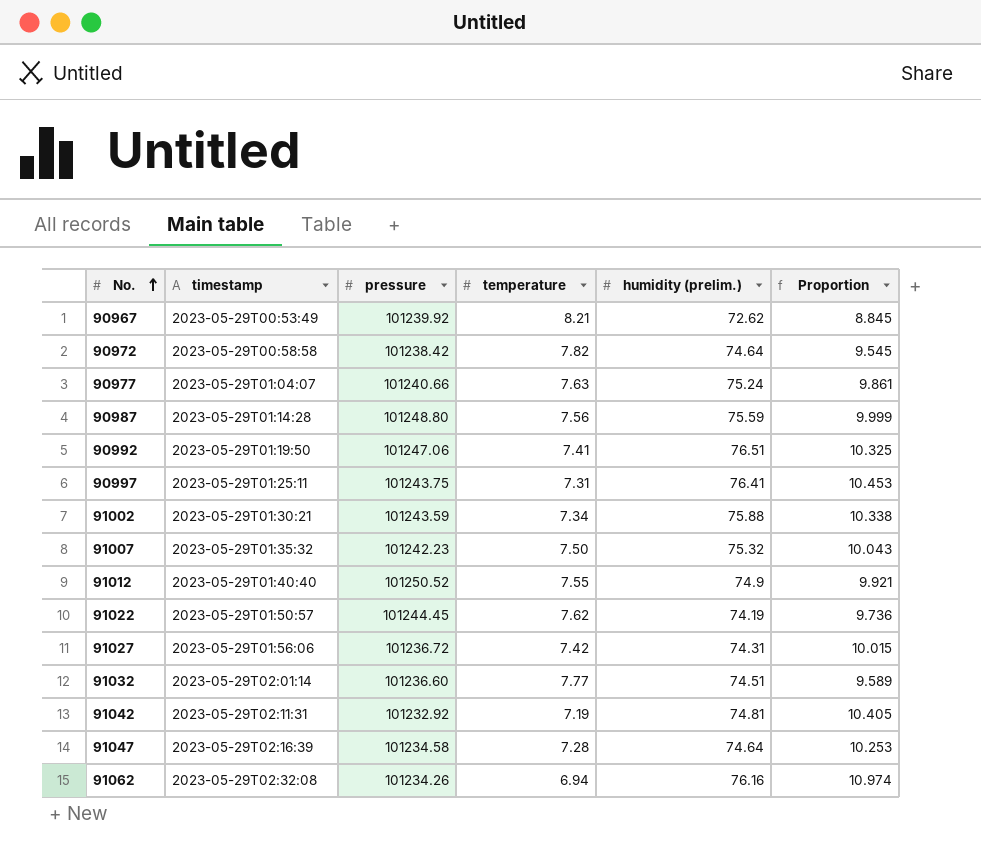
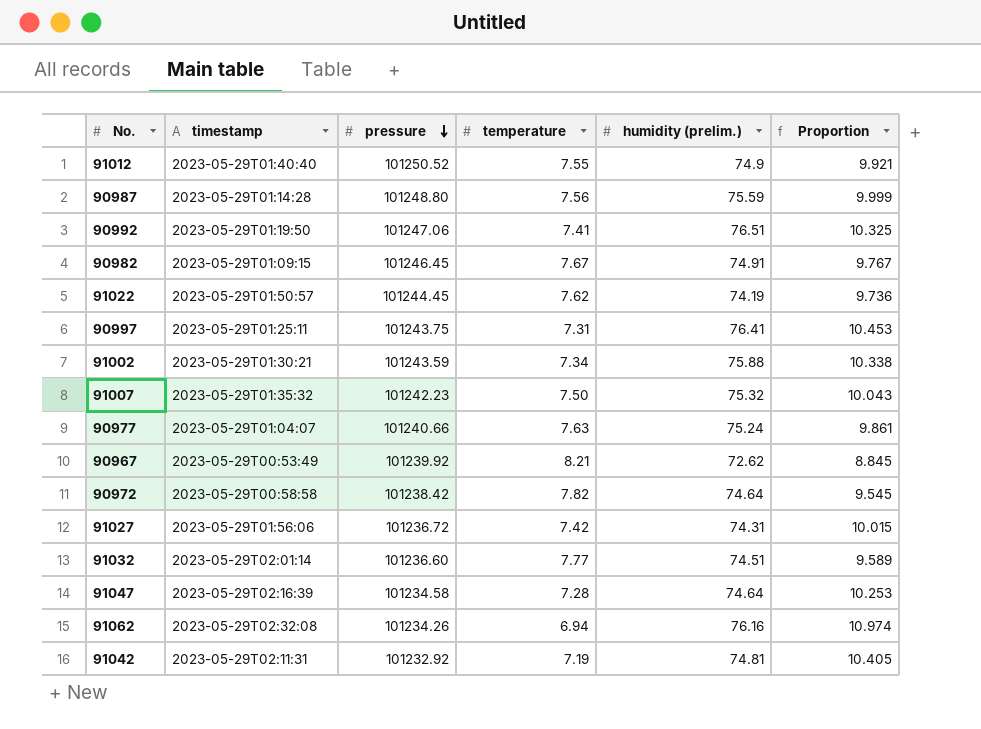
row order: No. ascending -> pressure descending
row 90982: none -> 2023-05-29T01:09:15 | 101246.45 | 7.67 | 74.91 | 9.767

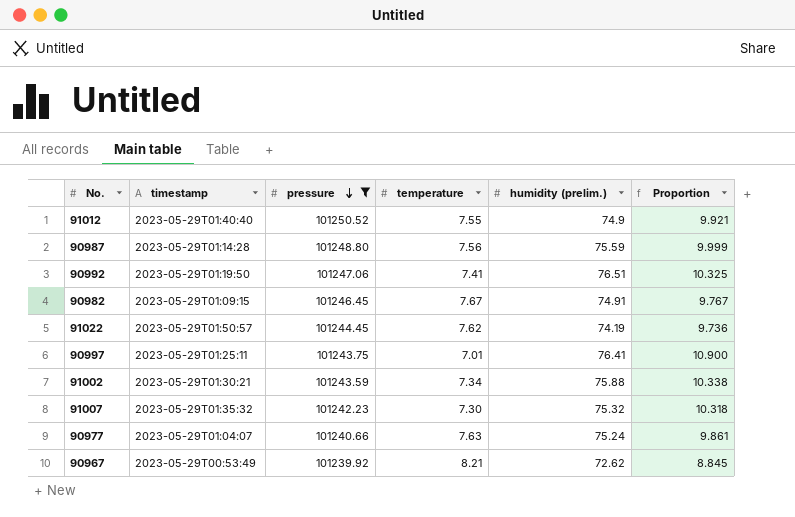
filter: none -> pressure >= 101239.92
90997 | temperature: 7.31 -> 7.01
90997 | Proportion: 10.453 -> 10.900
91007 | temperature: 7.50 -> 7.30
91007 | Proportion: 10.043 -> 10.318

